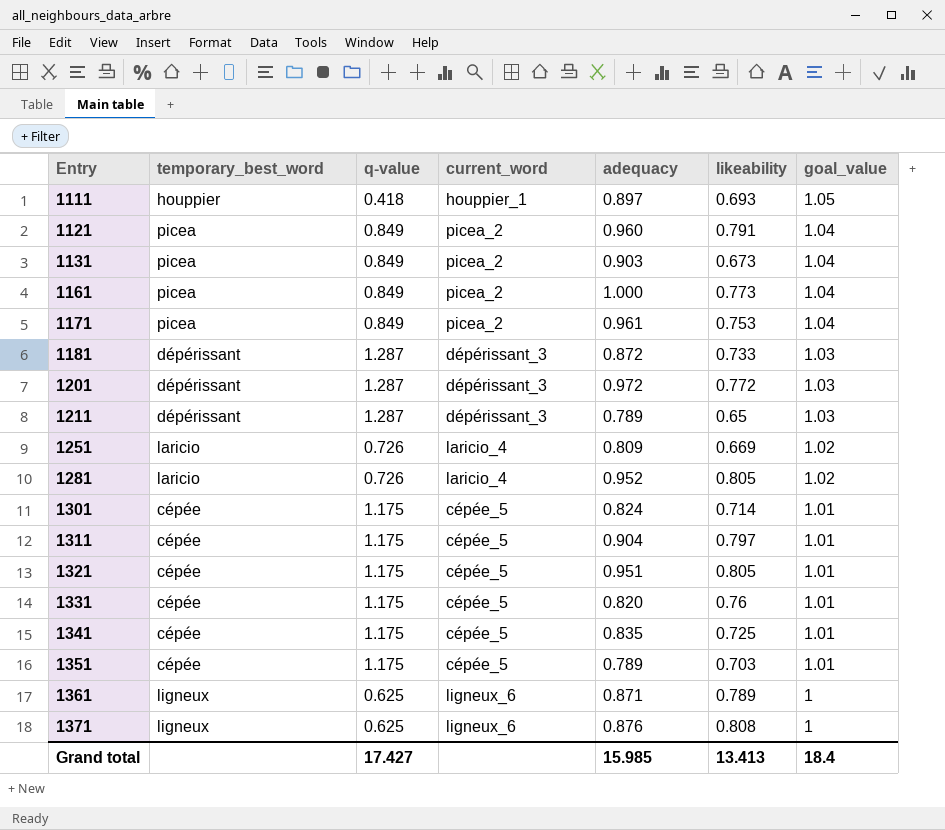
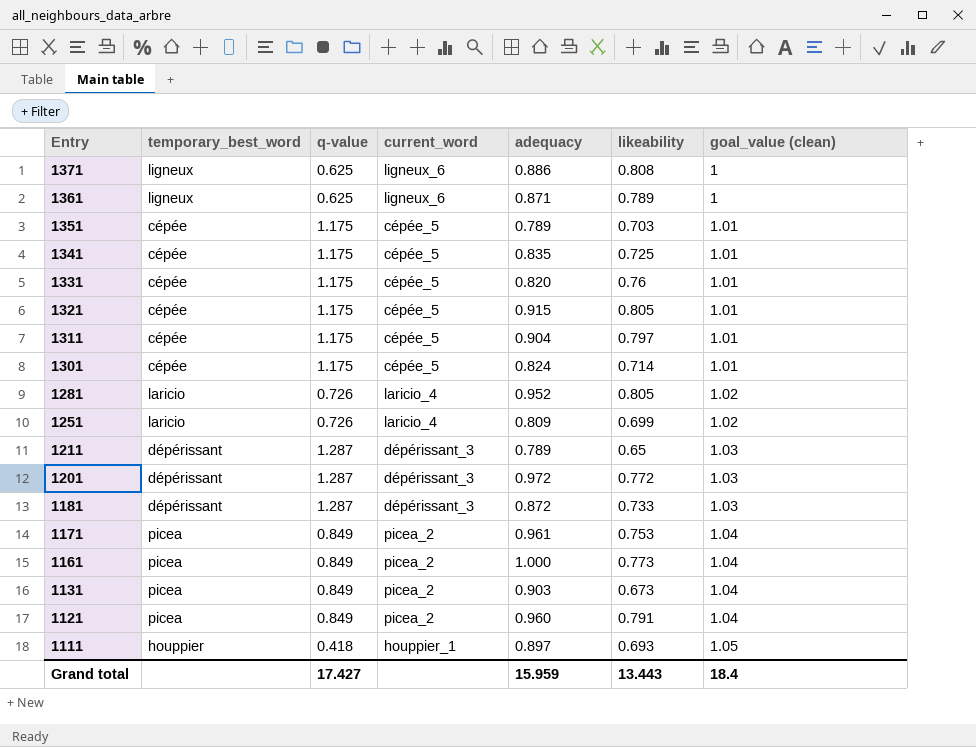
row order: Entry ascending -> Entry descending
column name: goal_value -> goal_value (clean)
1371 | adequacy: 0.876 -> 0.886
1321 | adequacy: 0.951 -> 0.915
1251 | likeability: 0.669 -> 0.699
Grand total | adequacy: 15.985 -> 15.959
Grand total | likeability: 13.413 -> 13.443

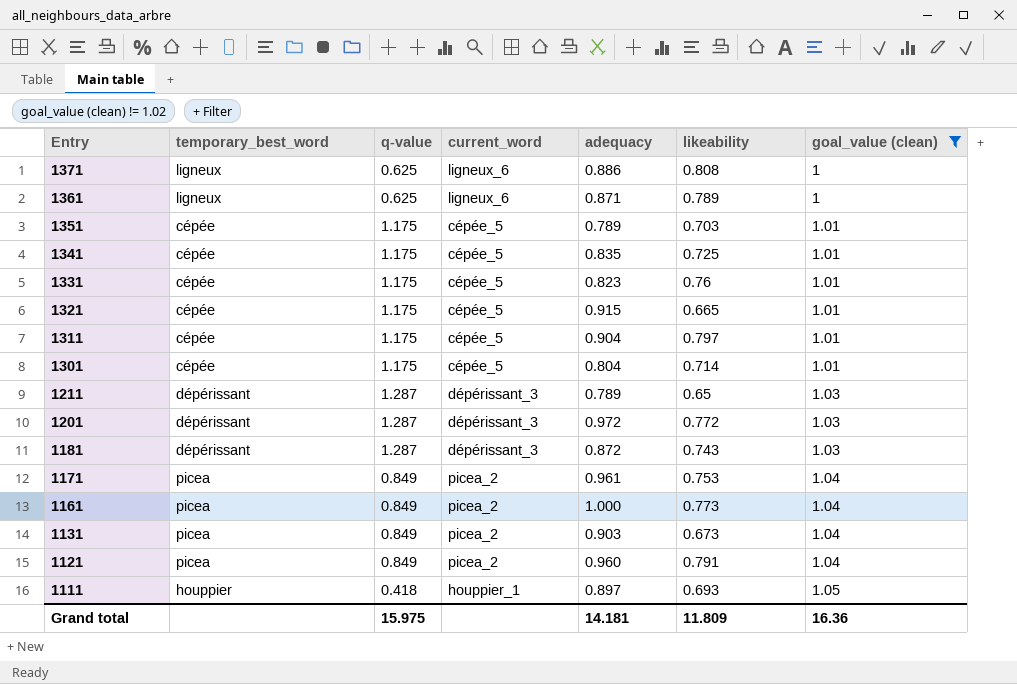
filter: none -> goal_value (clean) != 1.02
1331 | adequacy: 0.820 -> 0.823
1321 | likeability: 0.805 -> 0.665
1301 | adequacy: 0.824 -> 0.804
1181 | likeability: 0.733 -> 0.743
Grand total | q-value: 17.427 -> 15.975
Grand total | adequacy: 15.959 -> 14.181
Grand total | likeability: 13.443 -> 11.809
Grand total | goal_value (clean): 18.4 -> 16.36

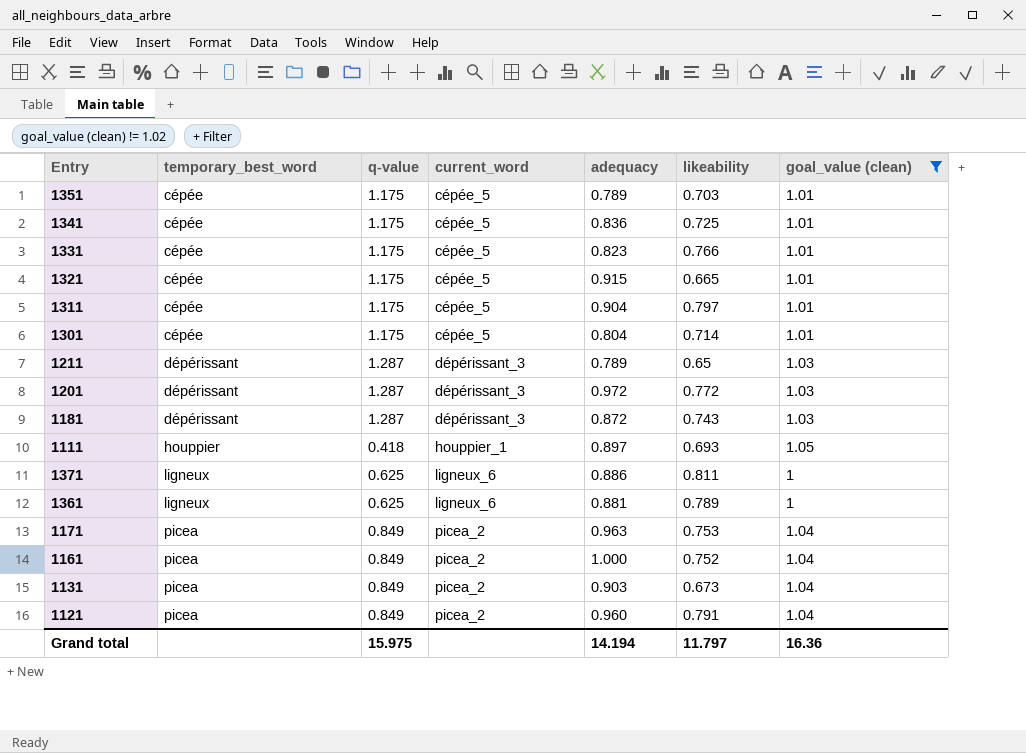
row order: Entry descending -> temporary_best_word ascending
1341 | adequacy: 0.835 -> 0.836
1331 | likeability: 0.76 -> 0.766
1371 | likeability: 0.808 -> 0.811
1361 | adequacy: 0.871 -> 0.881
1171 | adequacy: 0.961 -> 0.963
1161 | likeability: 0.773 -> 0.752
Grand total | adequacy: 14.181 -> 14.194
Grand total | likeability: 11.809 -> 11.797

